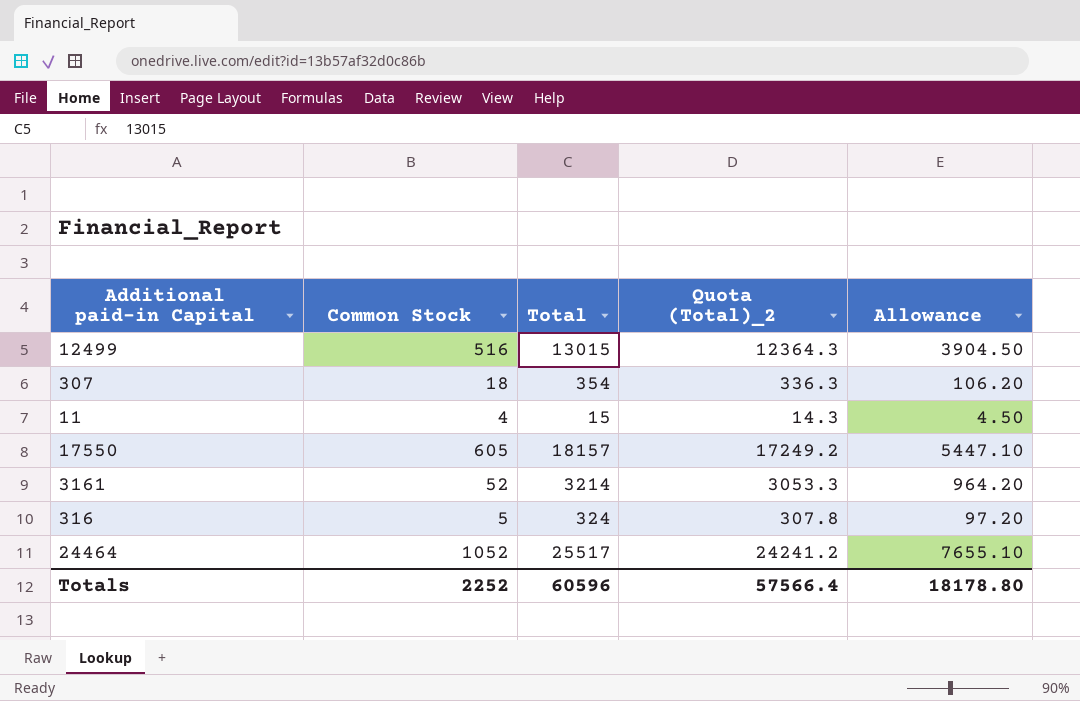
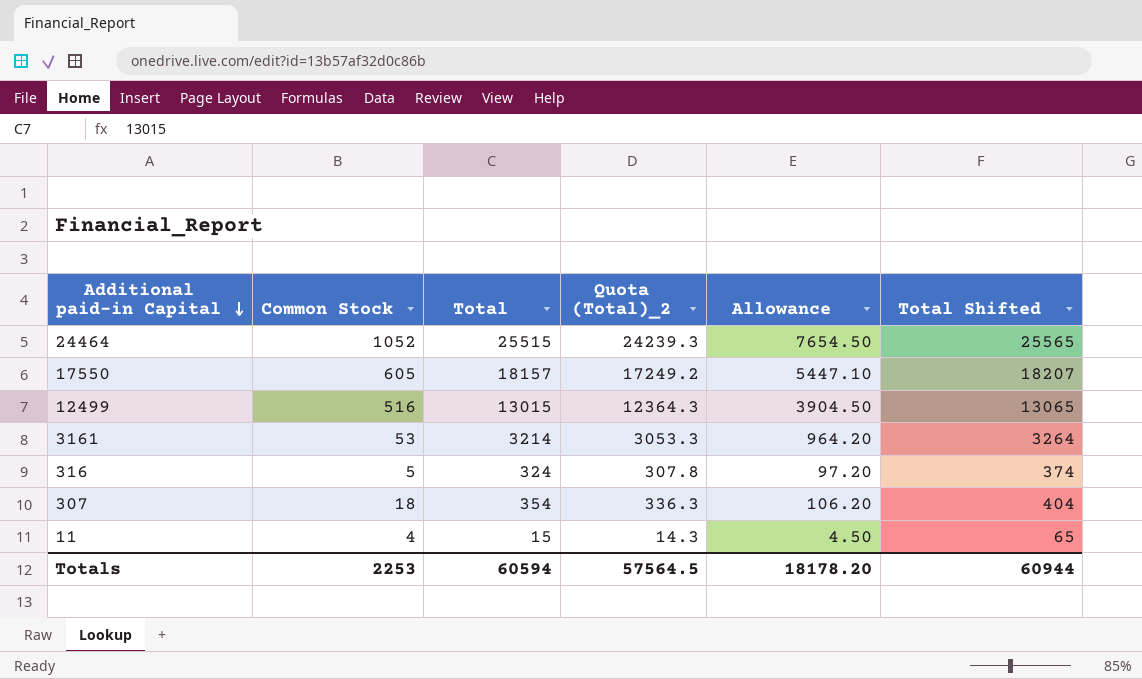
row order: none -> Additional paid-in Capital descending
column Total Shifted | formula: none -> [Total] + 50
24464 | Total: 25517 -> 25515
24464 | Quota (Total)_2: 24241.2 -> 24239.3
24464 | Allowance: 7655.10 -> 7654.50
3161 | Common Stock: 52 -> 53
Totals | Common Stock: 2252 -> 2253
Totals | Total: 60596 -> 60594
Totals | Quota (Total)_2: 57566.4 -> 57564.5
Totals | Allowance: 18178.80 -> 18178.20

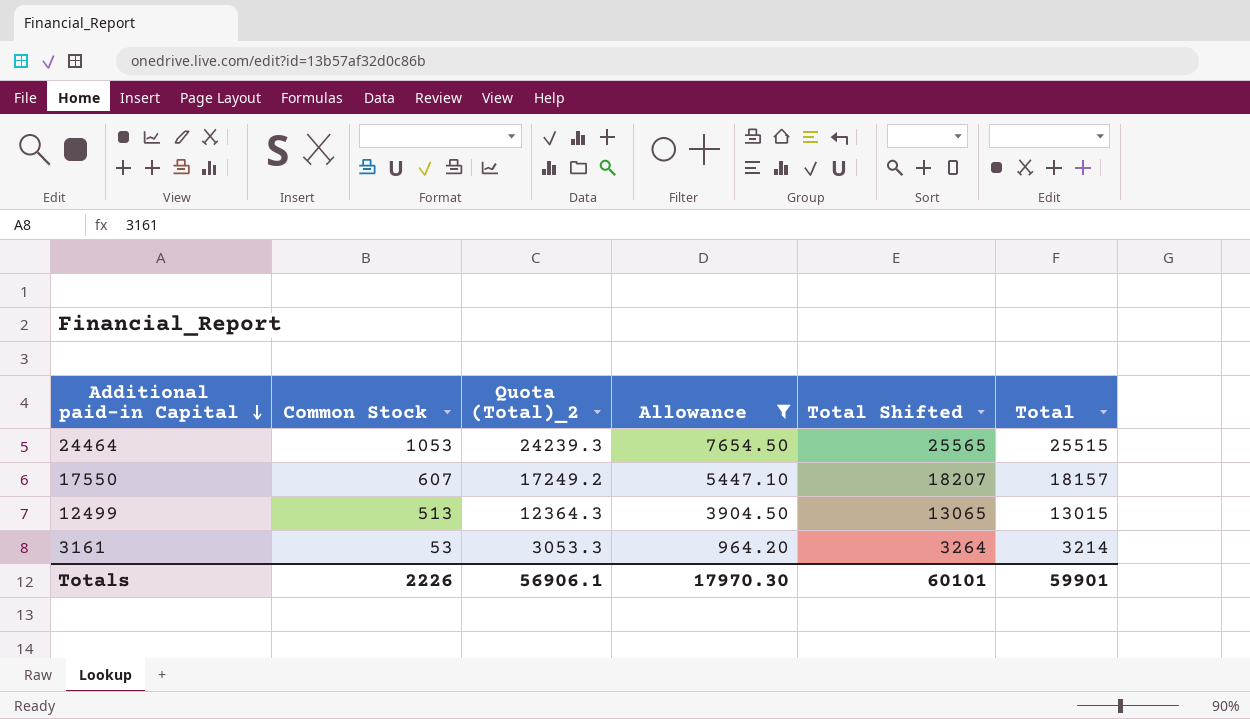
filter: none -> Allowance >= 964.20
column Total | position: 3 -> 6
24464 | Common Stock: 1052 -> 1053
17550 | Common Stock: 605 -> 607
12499 | Common Stock: 516 -> 513
Totals | Common Stock: 2253 -> 2226
Totals | Quota (Total)_2: 57564.5 -> 56906.1
Totals | Allowance: 18178.20 -> 17970.30
Totals | Total Shifted: 60944 -> 60101
Totals | Total: 60594 -> 59901

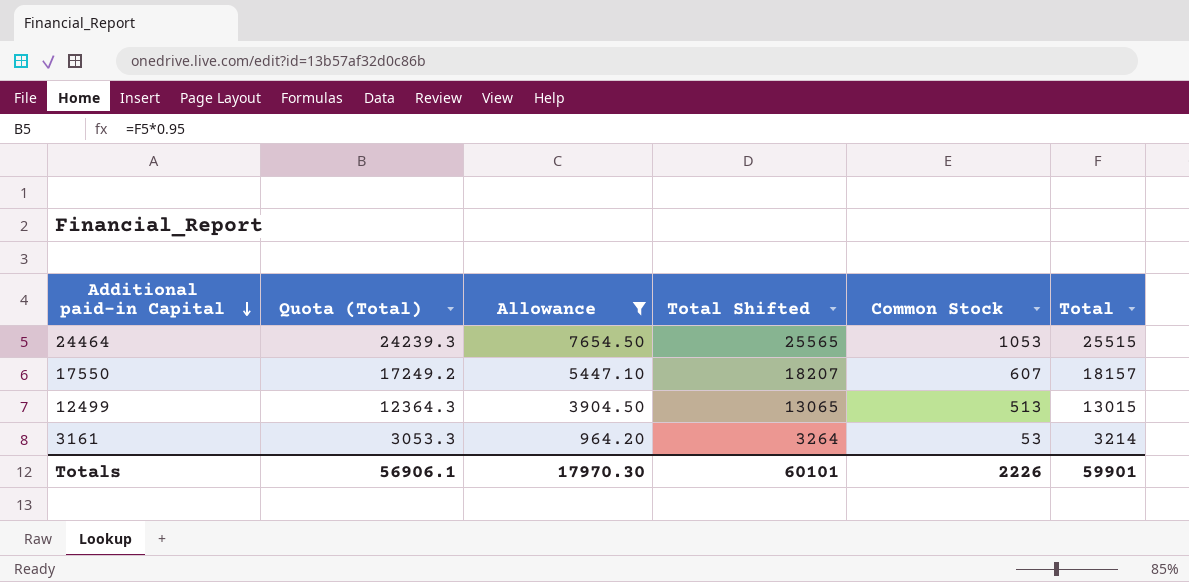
column name: Quota (Total)_2 -> Quota (Total)
column Common Stock | position: 2 -> 5

